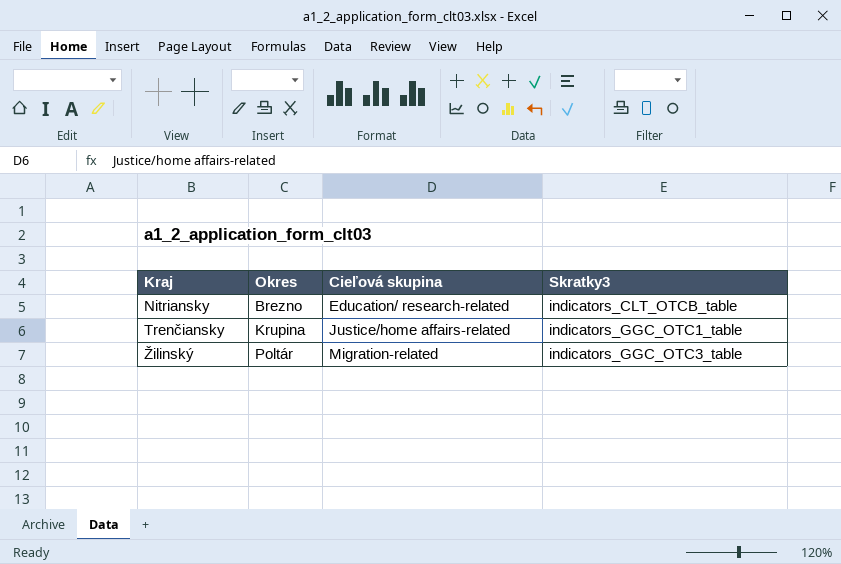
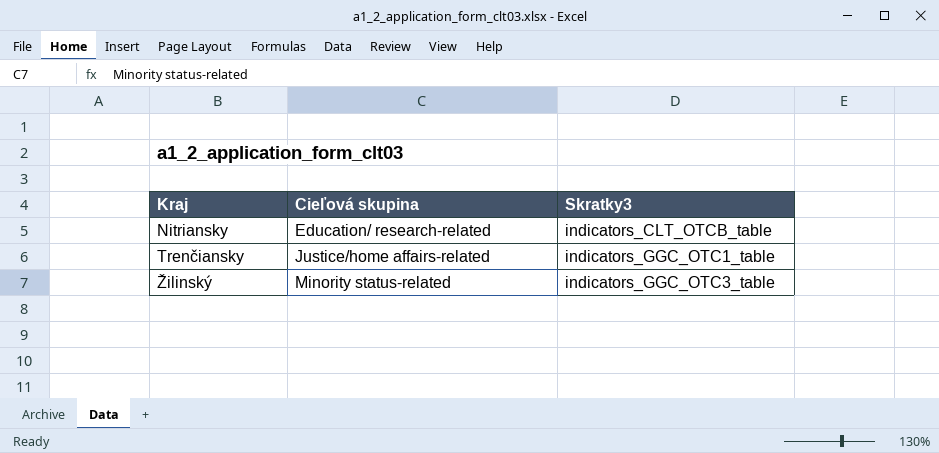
column Okres | position: 2 -> none
Žilinský | Cieľová skupina: Migration-related -> Minority status-related

